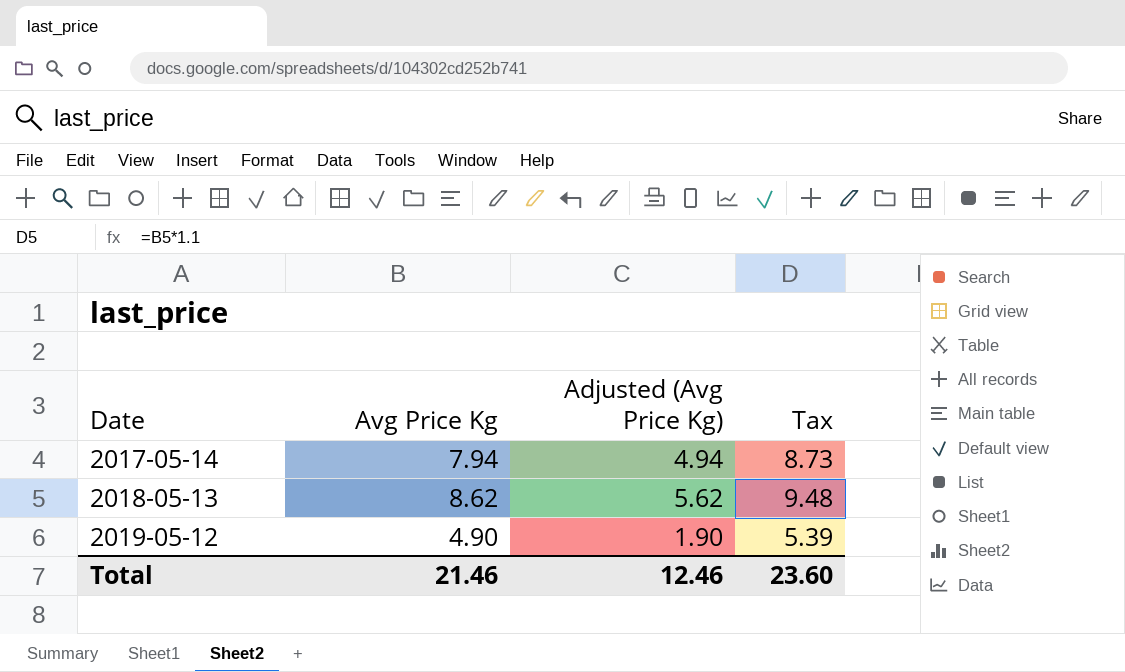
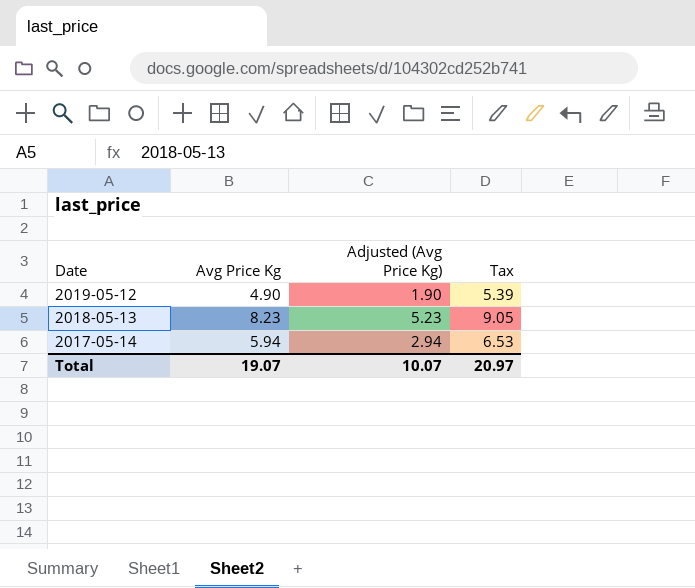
row order: Date ascending -> Date descending
2018-05-13 | Avg Price Kg: 8.62 -> 8.23
2018-05-13 | Adjusted (Avg Price Kg): 5.62 -> 5.23
2018-05-13 | Tax: 9.48 -> 9.05
2017-05-14 | Avg Price Kg: 7.94 -> 5.94
2017-05-14 | Adjusted (Avg Price Kg): 4.94 -> 2.94
2017-05-14 | Tax: 8.73 -> 6.53
Total | Avg Price Kg: 21.46 -> 19.07
Total | Adjusted (Avg Price Kg): 12.46 -> 10.07
Total | Tax: 23.60 -> 20.97

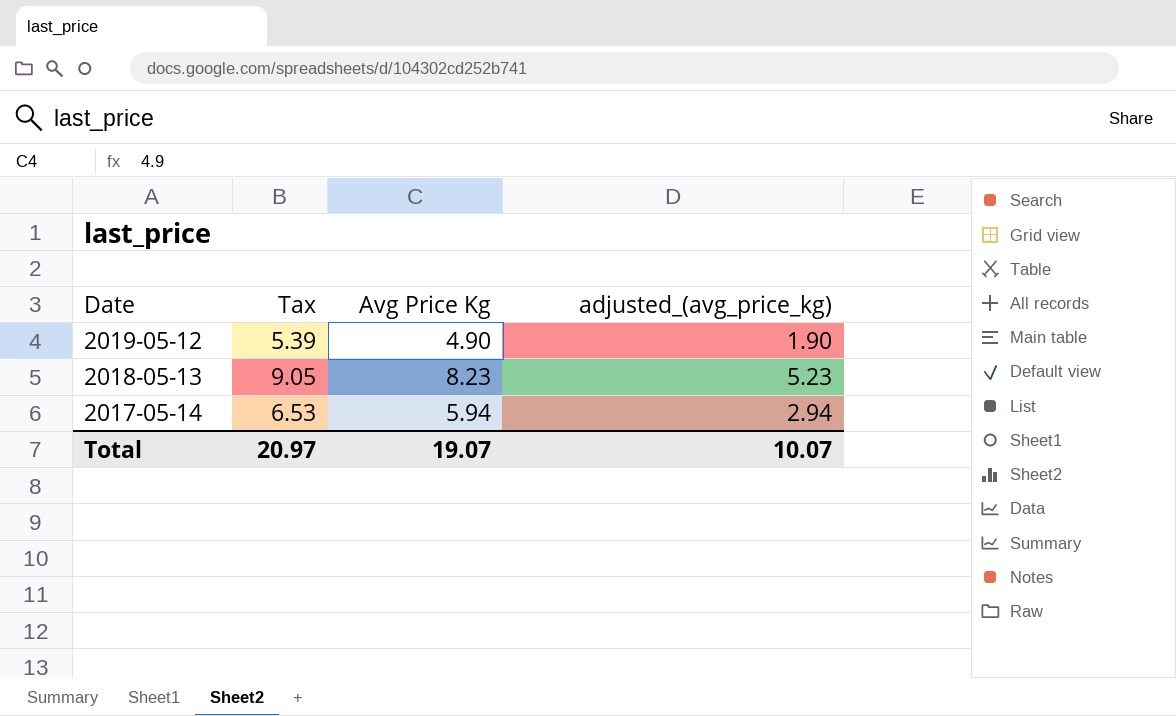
column Tax | position: 4 -> 2
column name: Adjusted (Avg Price Kg) -> adjusted_(avg_price_kg)

